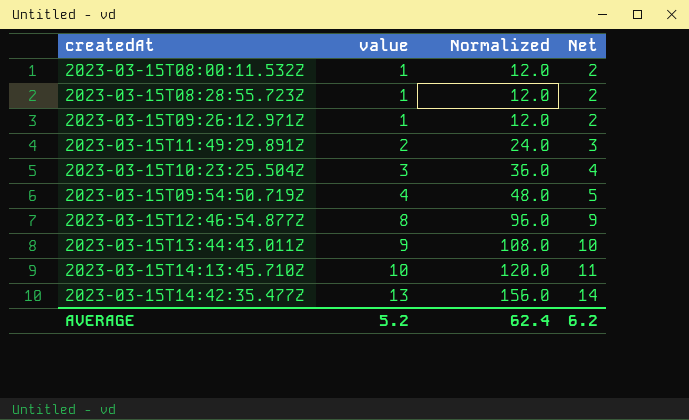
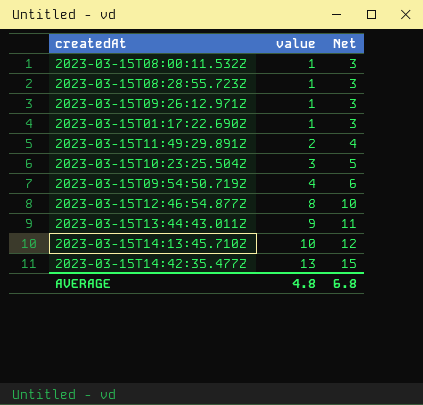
column Normalized | formula: [value] * 12 -> none
column Net | formula: [value] + 1 -> [value] + 2
row 2023-03-15T01:17:22.690Z: none -> 1 | 3
AVERAGE | value: 5.2 -> 4.8
AVERAGE | Net: 6.2 -> 6.8

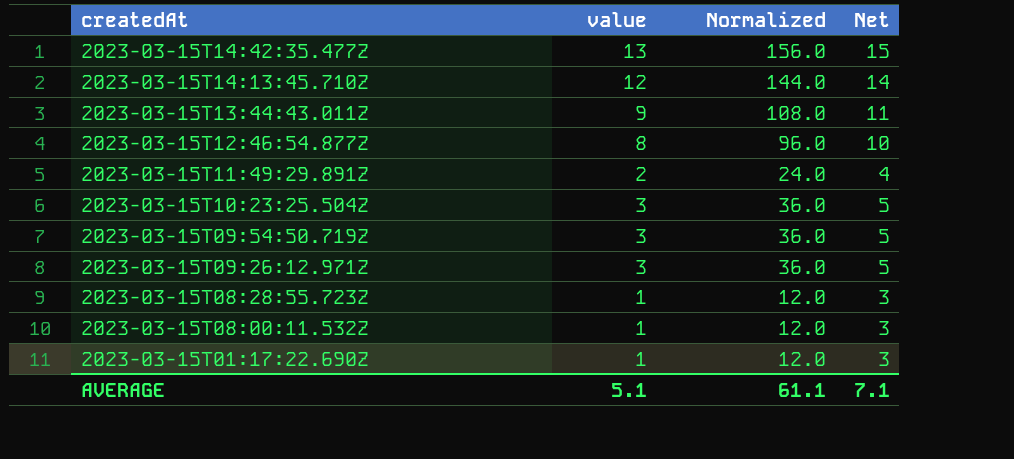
row order: value ascending -> createdAt descending
column Normalized | formula: none -> [value] * 12
2023-03-15T14:13:45.710Z | value: 10 -> 12
2023-03-15T14:13:45.710Z | Net: 12 -> 14
2023-03-15T09:54:50.719Z | value: 4 -> 3
2023-03-15T09:54:50.719Z | Net: 6 -> 5
2023-03-15T09:26:12.971Z | value: 1 -> 3
2023-03-15T09:26:12.971Z | Net: 3 -> 5
AVERAGE | value: 4.8 -> 5.1
AVERAGE | Net: 6.8 -> 7.1

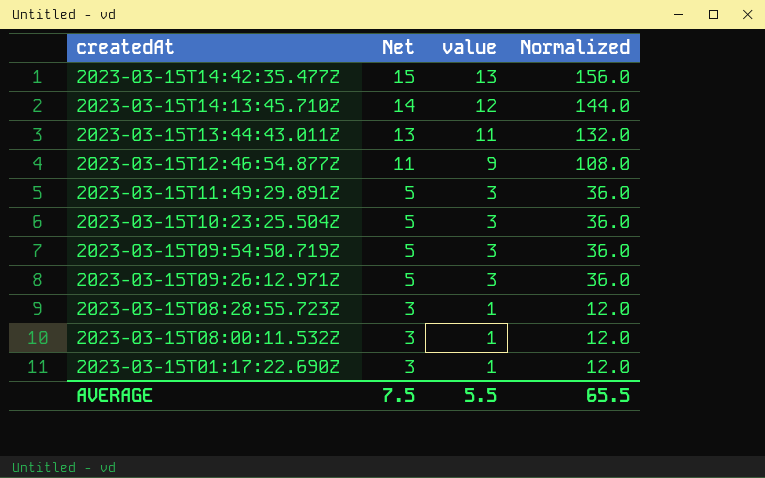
column Net | position: 4 -> 2
2023-03-15T13:44:43.011Z | Net: 11 -> 13
2023-03-15T13:44:43.011Z | value: 9 -> 11
2023-03-15T13:44:43.011Z | Normalized: 108.0 -> 132.0
2023-03-15T12:46:54.877Z | Net: 10 -> 11
2023-03-15T12:46:54.877Z | value: 8 -> 9
2023-03-15T12:46:54.877Z | Normalized: 96.0 -> 108.0
2023-03-15T11:49:29.891Z | Net: 4 -> 5
2023-03-15T11:49:29.891Z | value: 2 -> 3
2023-03-15T11:49:29.891Z | Normalized: 24.0 -> 36.0
AVERAGE | Net: 7.1 -> 7.5
AVERAGE | value: 5.1 -> 5.5
AVERAGE | Normalized: 61.1 -> 65.5

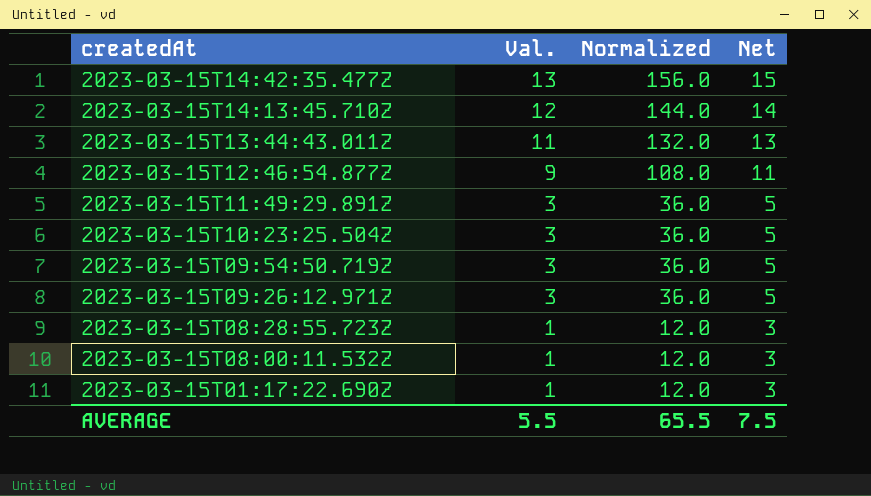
column name: value -> Val.
column Net | position: 2 -> 4

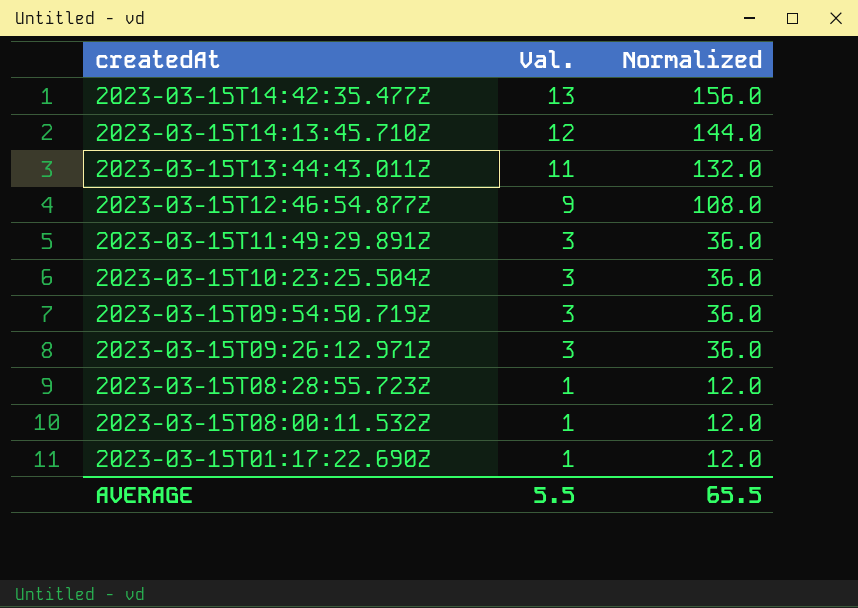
column Net | formula: [Val.] + 2 -> none

